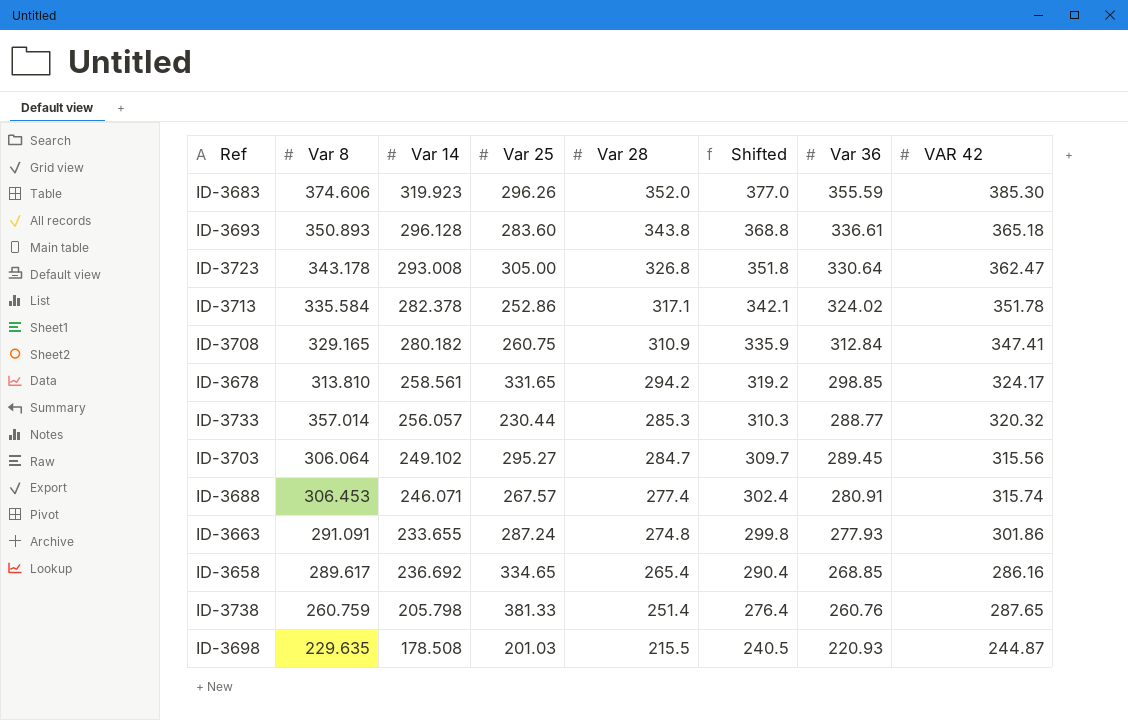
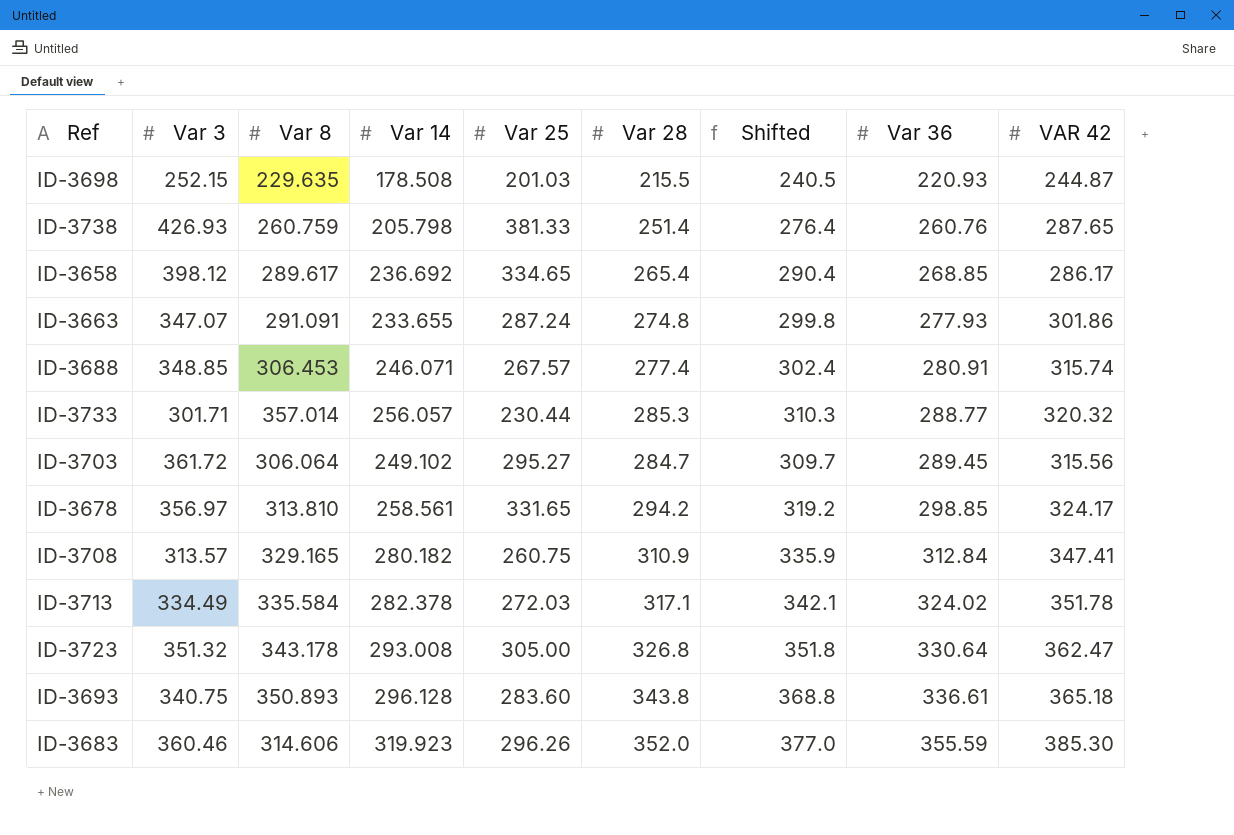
row order: Var 28 descending -> Var 36 ascending
column Var 3 | position: none -> 2
ID-3658 | VAR 42: 286.16 -> 286.17
ID-3713 | Var 25: 252.86 -> 272.03
ID-3683 | Var 8: 374.606 -> 314.606

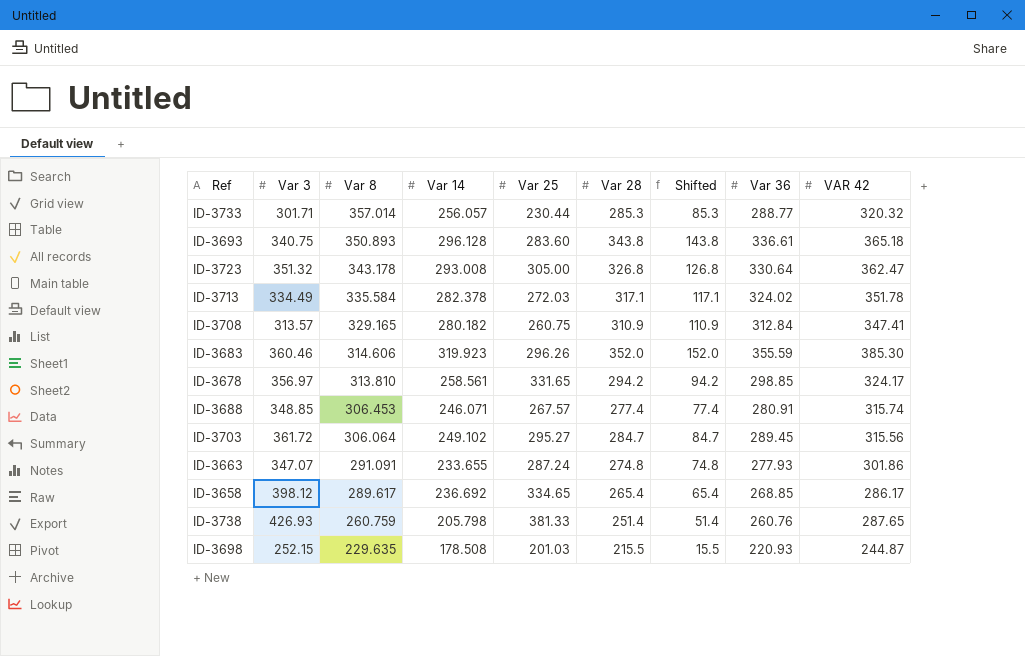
row order: Var 36 ascending -> Var 8 descending
column Shifted | formula: [Var 28] + 25 -> [Var 28] - 200

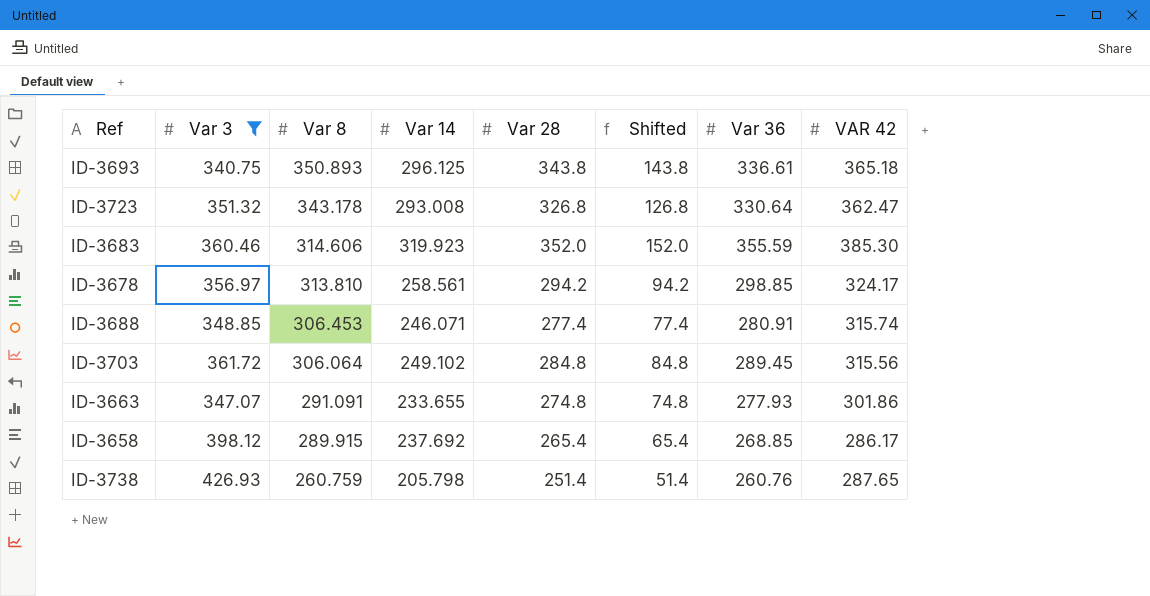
filter: none -> Var 3 >= 340.75
column Var 25 | position: 5 -> none
ID-3693 | Var 14: 296.128 -> 296.125
ID-3703 | Var 28: 284.7 -> 284.8
ID-3703 | Shifted: 84.7 -> 84.8
ID-3658 | Var 8: 289.617 -> 289.915
ID-3658 | Var 14: 236.692 -> 237.692

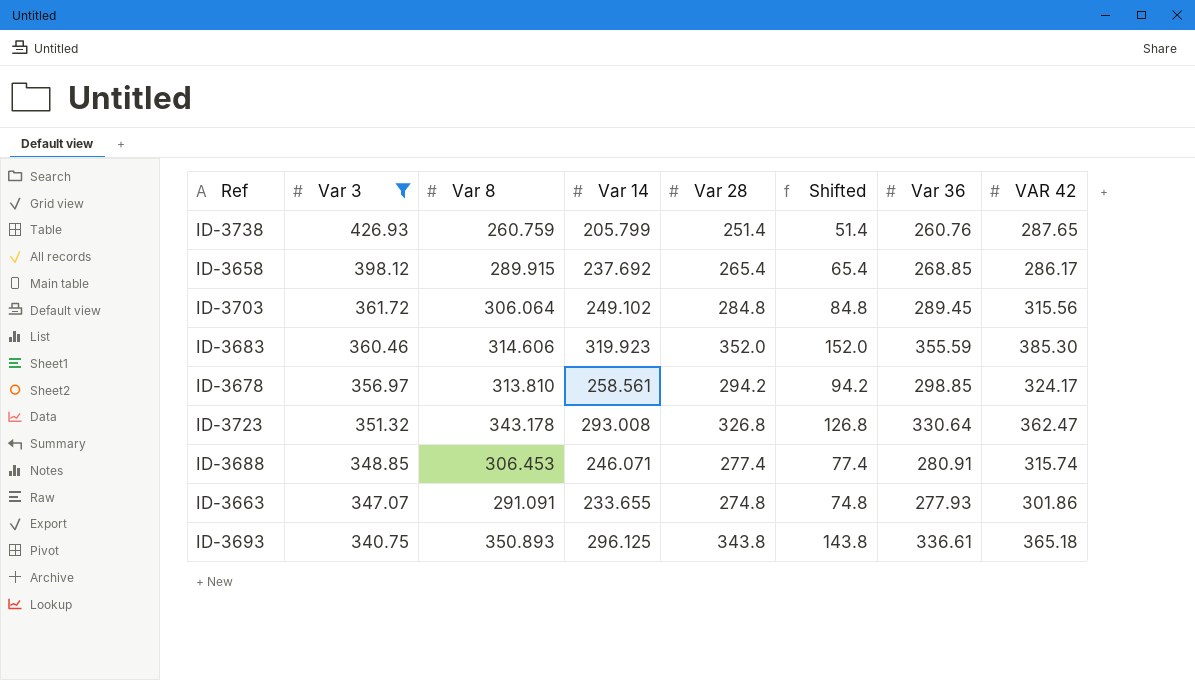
row order: Var 8 descending -> Var 3 descending
ID-3738 | Var 14: 205.798 -> 205.799

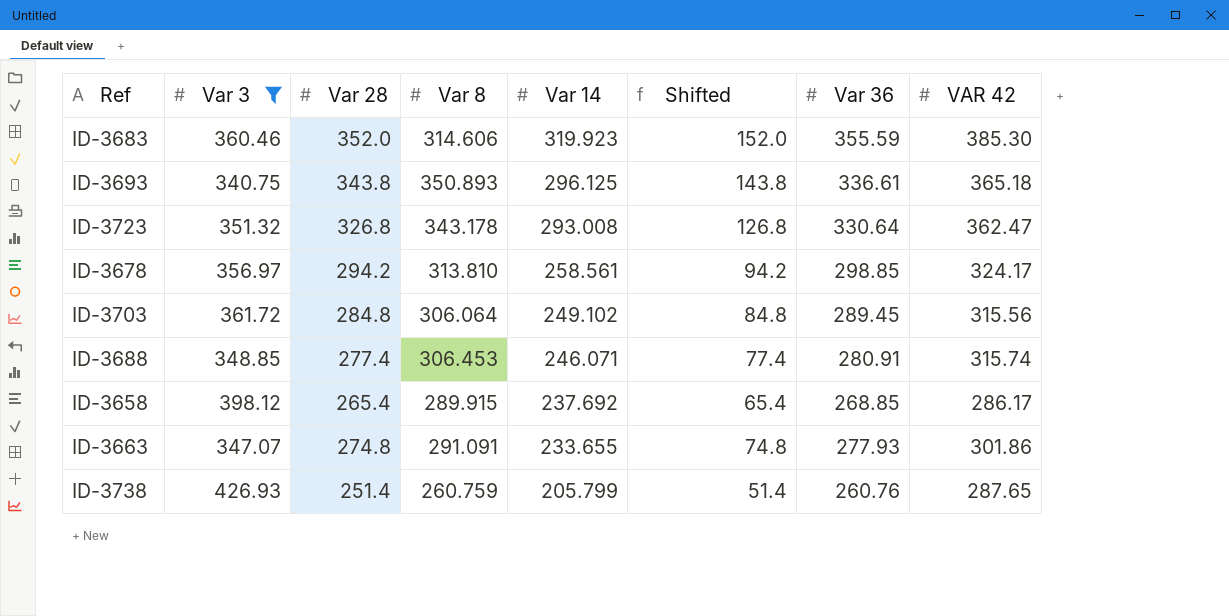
row order: Var 3 descending -> Var 14 descending
column Var 28 | position: 5 -> 3

